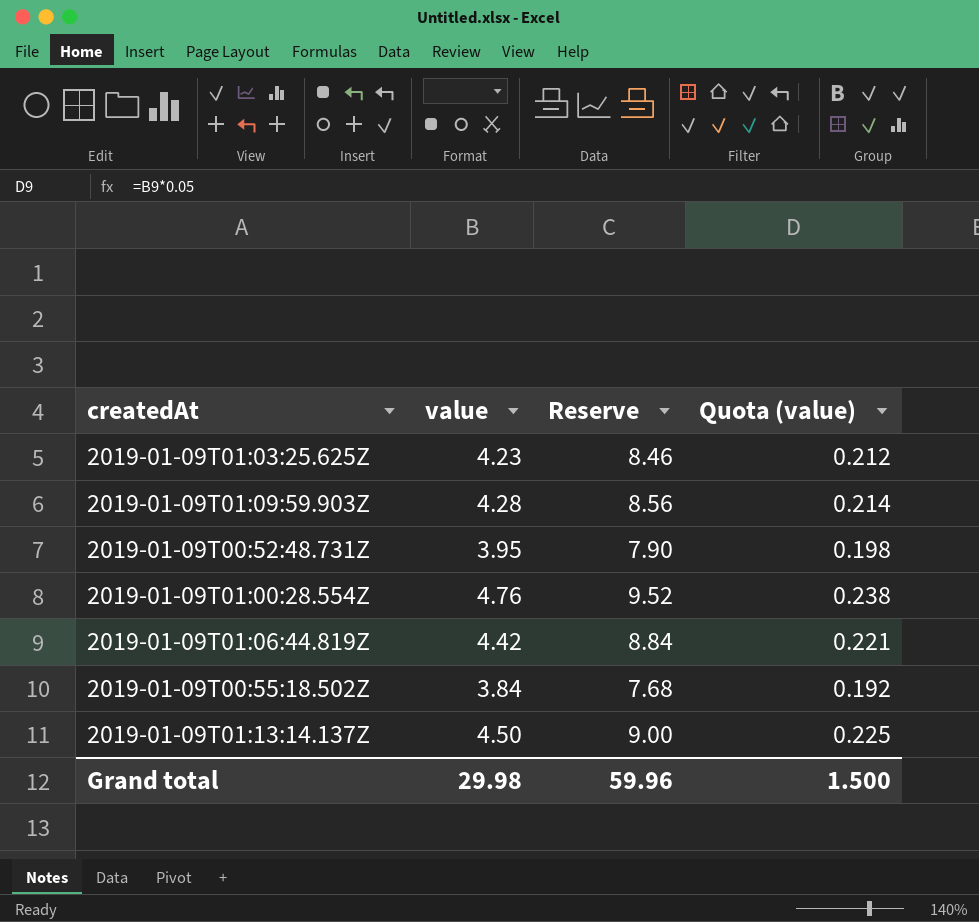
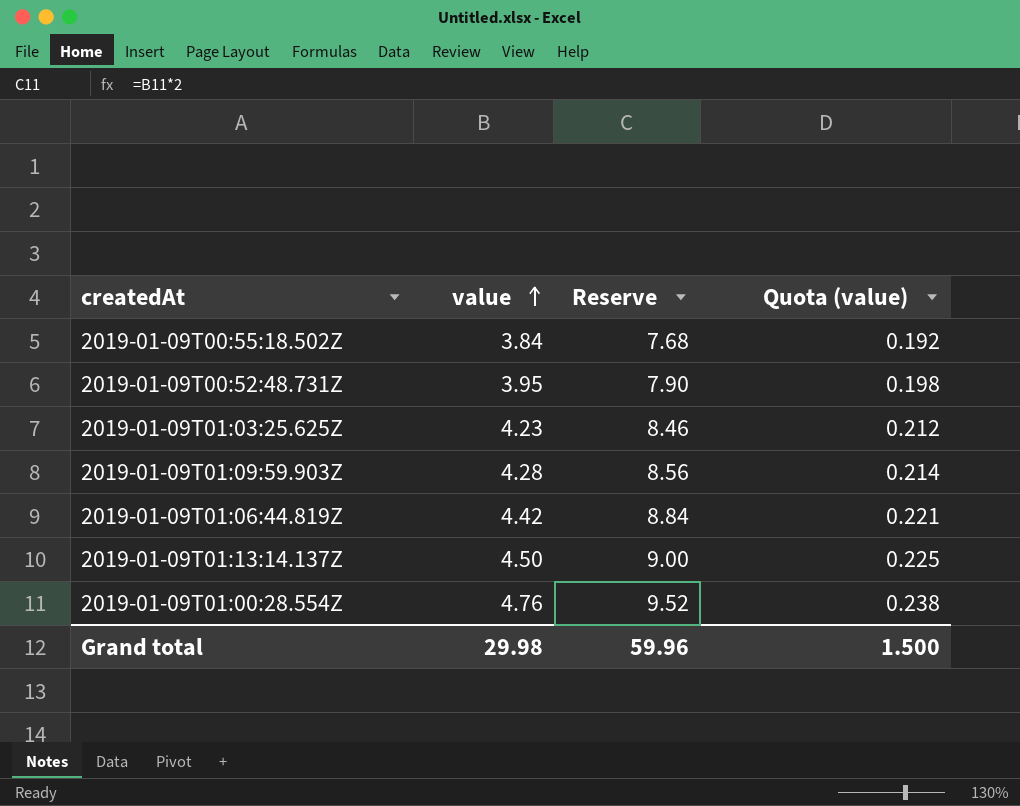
row order: none -> value ascending

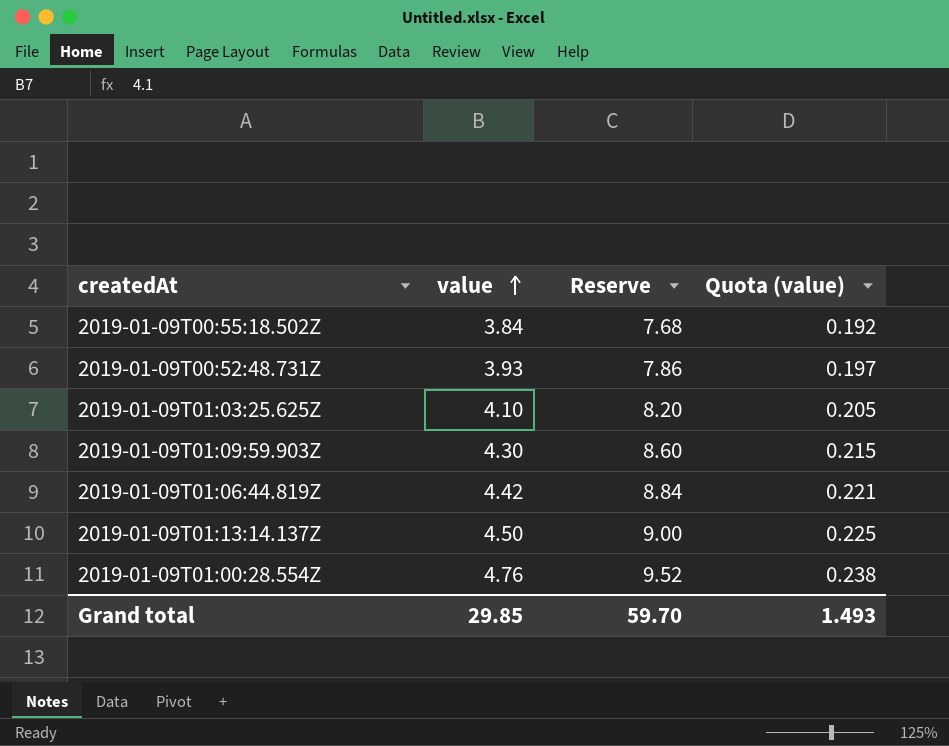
2019-01-09T00:52:48.731Z | value: 3.95 -> 3.93
2019-01-09T00:52:48.731Z | Reserve: 7.90 -> 7.86
2019-01-09T00:52:48.731Z | Quota (value): 0.198 -> 0.197
2019-01-09T01:03:25.625Z | value: 4.23 -> 4.10
2019-01-09T01:03:25.625Z | Reserve: 8.46 -> 8.20
2019-01-09T01:03:25.625Z | Quota (value): 0.212 -> 0.205
2019-01-09T01:09:59.903Z | value: 4.28 -> 4.30
2019-01-09T01:09:59.903Z | Reserve: 8.56 -> 8.60
2019-01-09T01:09:59.903Z | Quota (value): 0.214 -> 0.215
Grand total | value: 29.98 -> 29.85
Grand total | Reserve: 59.96 -> 59.70
Grand total | Quota (value): 1.500 -> 1.493

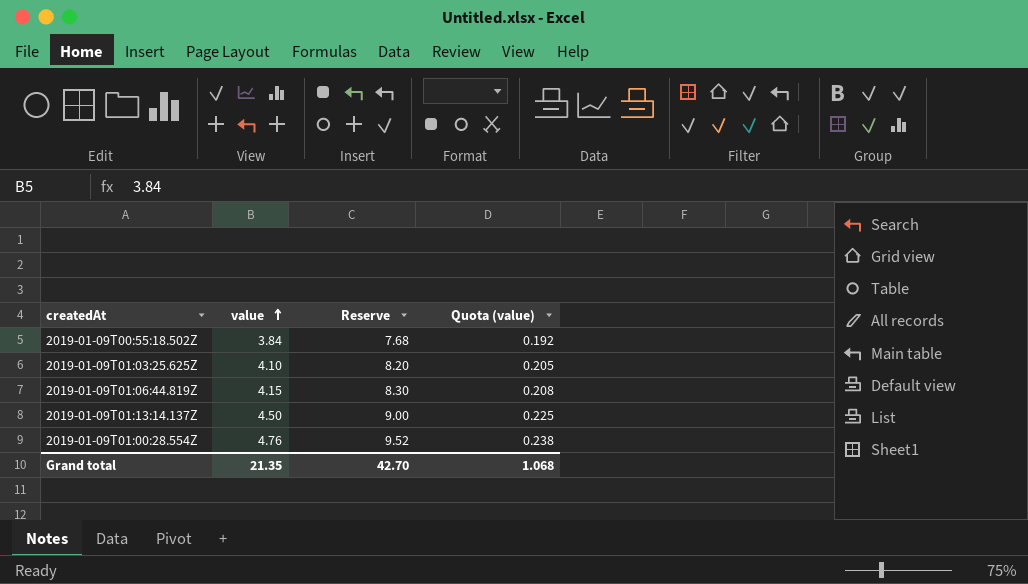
row 2019-01-09T00:52:48.731Z: 3.93 | 7.86 | 0.197 -> none
row 2019-01-09T01:09:59.903Z: 4.30 | 8.60 | 0.215 -> none
2019-01-09T01:06:44.819Z | value: 4.42 -> 4.15
2019-01-09T01:06:44.819Z | Reserve: 8.84 -> 8.30
2019-01-09T01:06:44.819Z | Quota (value): 0.221 -> 0.208
Grand total | value: 29.85 -> 21.35
Grand total | Reserve: 59.70 -> 42.70
Grand total | Quota (value): 1.493 -> 1.068

